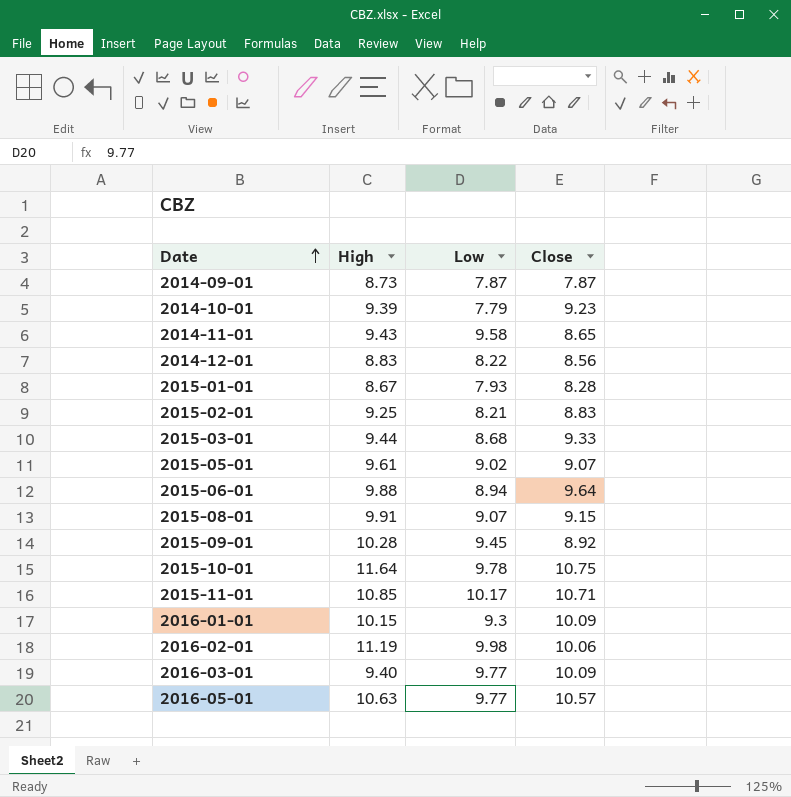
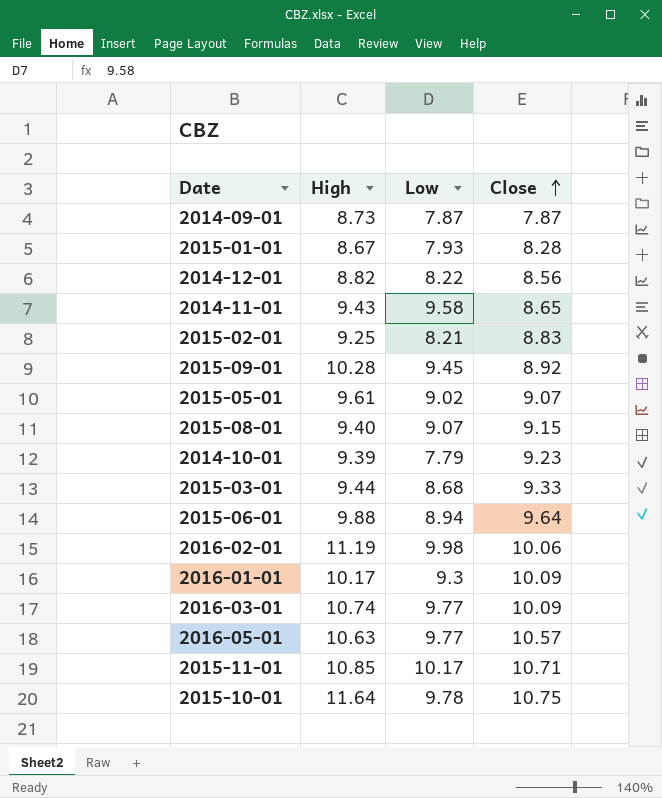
row order: Date ascending -> Close ascending
2014-12-01 | High: 8.83 -> 8.82
2015-08-01 | High: 9.91 -> 9.40
2016-01-01 | High: 10.15 -> 10.17
2016-03-01 | High: 9.40 -> 10.74

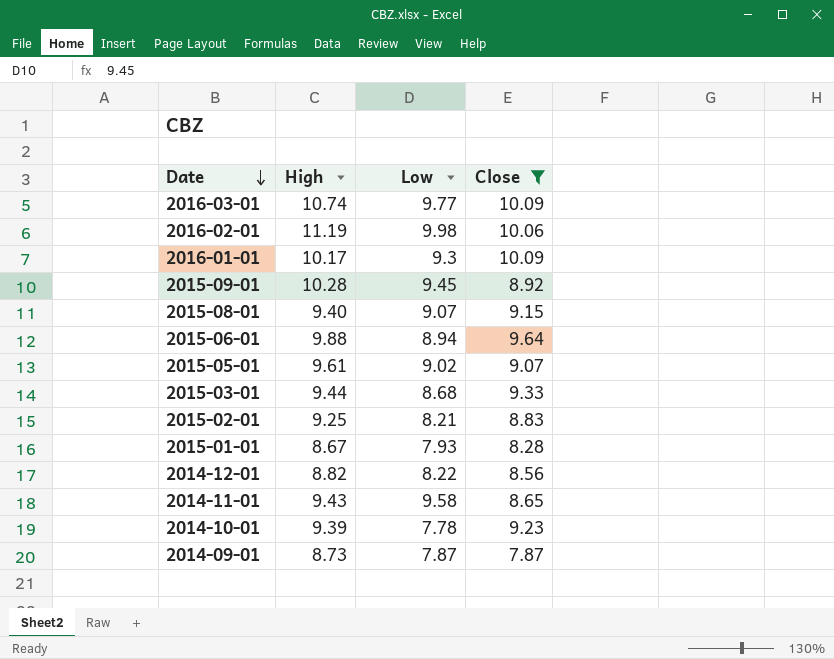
filter: none -> Close <= 10.09
row order: Close ascending -> Date descending
2014-10-01 | Low: 7.79 -> 7.78

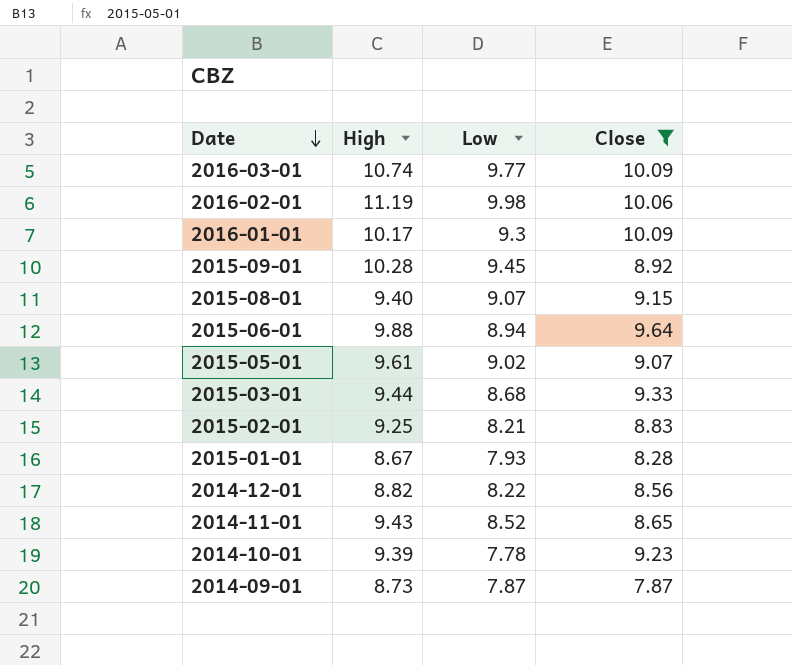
2014-11-01 | Low: 9.58 -> 8.52

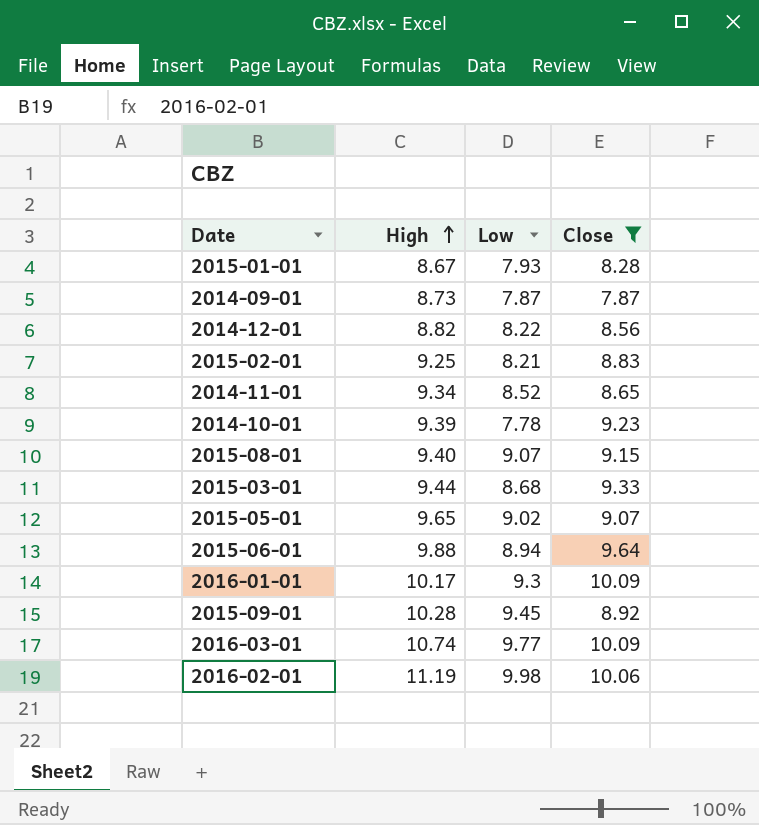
row order: Date descending -> High ascending
2014-11-01 | High: 9.43 -> 9.34
2015-05-01 | High: 9.61 -> 9.65

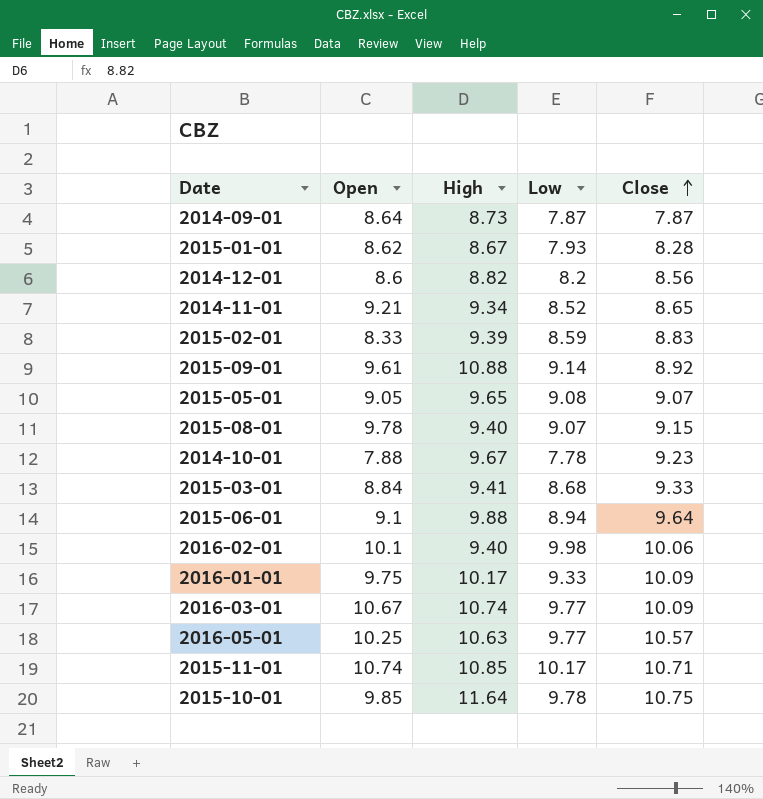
filter: Close <= 10.09 -> none
row order: High ascending -> Close ascending
column Open | position: none -> 2
2014-12-01 | Low: 8.22 -> 8.2
2015-02-01 | High: 9.25 -> 9.39
2015-02-01 | Low: 8.21 -> 8.59
2015-09-01 | High: 10.28 -> 10.88
2015-09-01 | Low: 9.45 -> 9.14
2015-05-01 | Low: 9.02 -> 9.08
2014-10-01 | High: 9.39 -> 9.67
2015-03-01 | High: 9.44 -> 9.41
2016-02-01 | High: 11.19 -> 9.40
2016-01-01 | Low: 9.3 -> 9.33

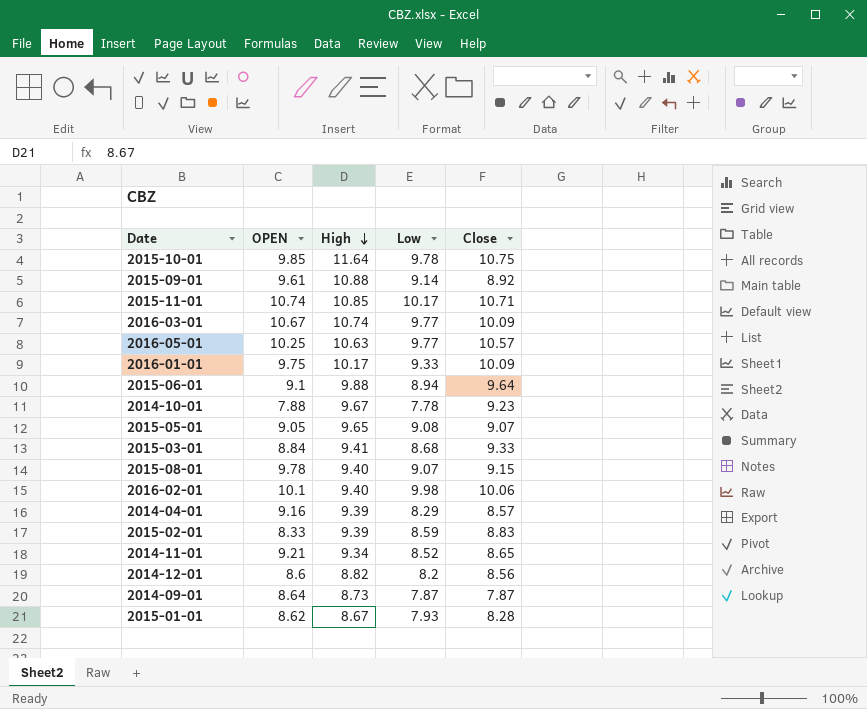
row order: Close ascending -> High descending
column name: Open -> OPEN
row 2014-04-01: none -> 9.16 | 9.39 | 8.29 | 8.57

